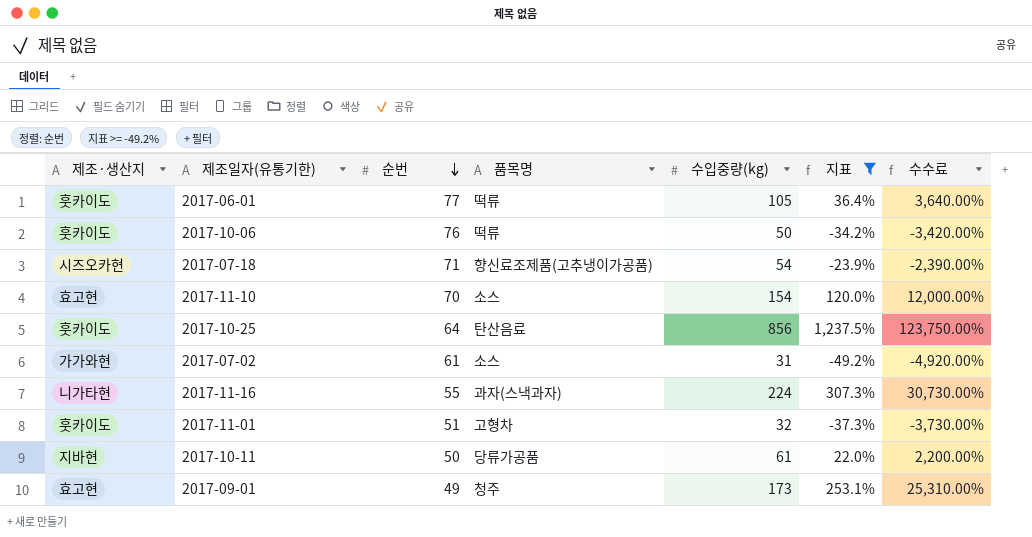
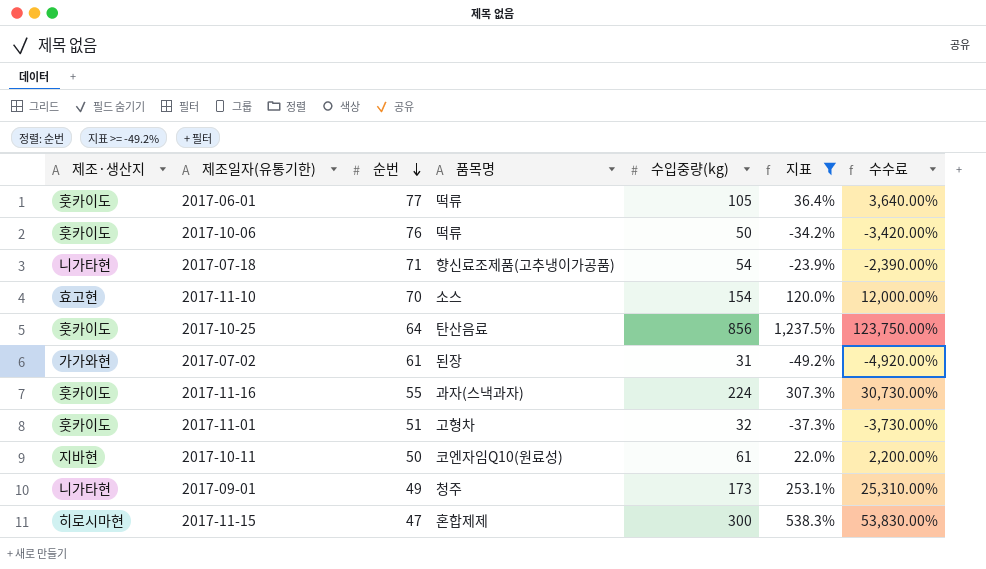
2017-07-18 | 제조·생산지: 시즈오카현 -> 니가타현
2017-07-02 | 품목명: 소스 -> 된장
2017-11-16 | 제조·생산지: 니가타현 -> 훗카이도
2017-10-11 | 품목명: 당류가공품 -> 코엔자임Q10(원료성)
2017-09-01 | 제조·생산지: 효고현 -> 니가타현
row 2017-11-15: none -> 히로시마현 | 47 | 혼합제제 | 300 | 538.3% | 53,830.00%

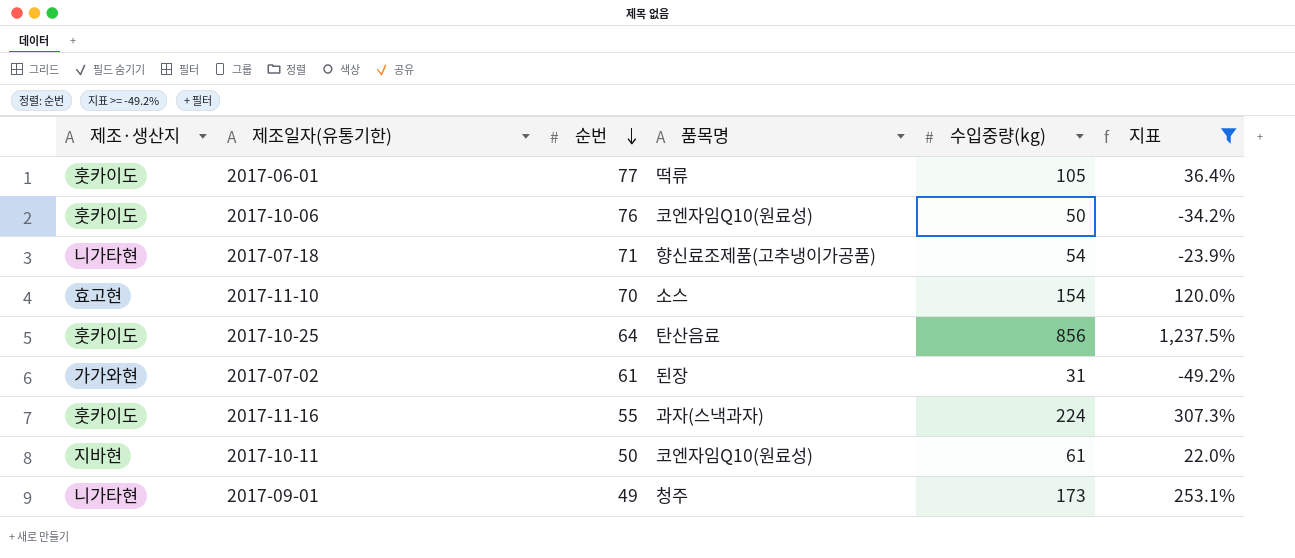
column 수수료 | formula: [지표] * 100 -> none
row 2017-11-01: 훗카이도 | 51 | 고형차 | 32 | -37.3% | -3,730.00% -> none
row 2017-11-15: 히로시마현 | 47 | 혼합제제 | 300 | 538.3% | 53,830.00% -> none
2017-10-06 | 품목명: 떡류 -> 코엔자임Q10(원료성)

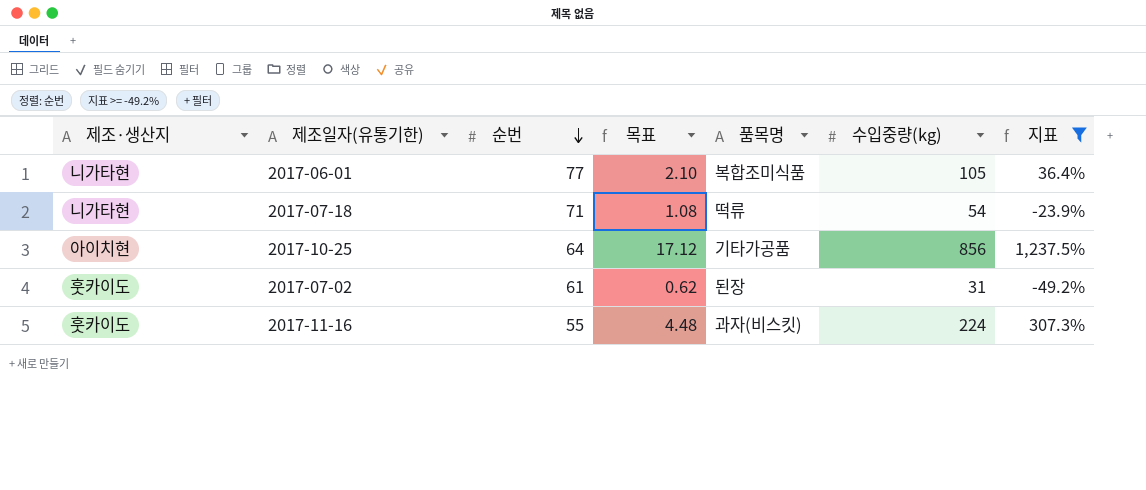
column 목표 | formula: none -> [수입중량(kg)] * 0.02
row 2017-10-06: 훗카이도 | 76 | 코엔자임Q10(원료성) | 50 | -34.2% -> none
row 2017-11-10: 효고현 | 70 | 소스 | 154 | 120.0% -> none
row 2017-10-11: 지바현 | 50 | 코엔자임Q10(원료성) | 61 | 22.0% -> none
row 2017-09-01: 니가타현 | 49 | 청주 | 173 | 253.1% -> none
2017-06-01 | 제조·생산지: 훗카이도 -> 니가타현
2017-06-01 | 품목명: 떡류 -> 복합조미식품
2017-07-18 | 품목명: 향신료조제품(고추냉이가공품) -> 떡류
2017-10-25 | 제조·생산지: 훗카이도 -> 아이치현
2017-10-25 | 품목명: 탄산음료 -> 기타가공품
2017-07-02 | 제조·생산지: 가가와현 -> 훗카이도
2017-11-16 | 품목명: 과자(스낵과자) -> 과자(비스킷)

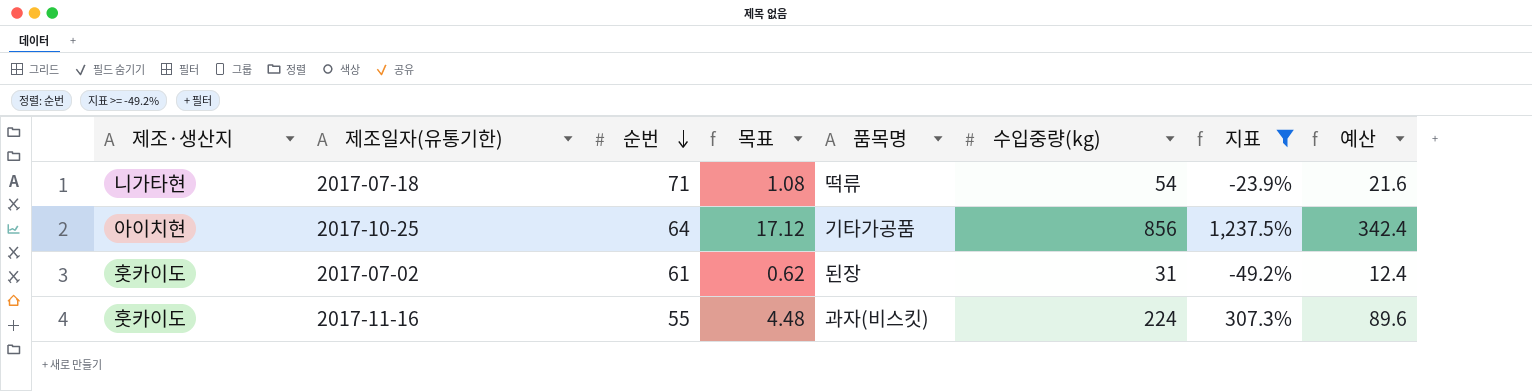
column 예산 | formula: none -> [수입중량(kg)] * 0.4
row 2017-06-01: 니가타현 | 77 | 2.10 | 복합조미식품 | 105 | 36.4% -> none

